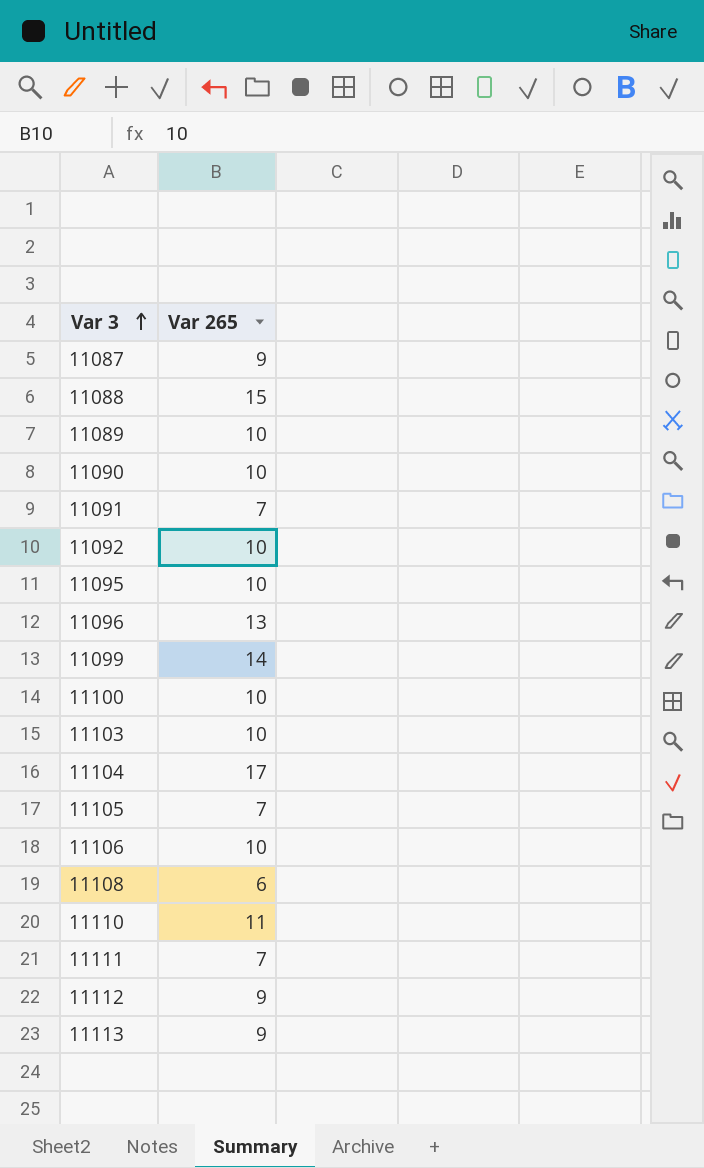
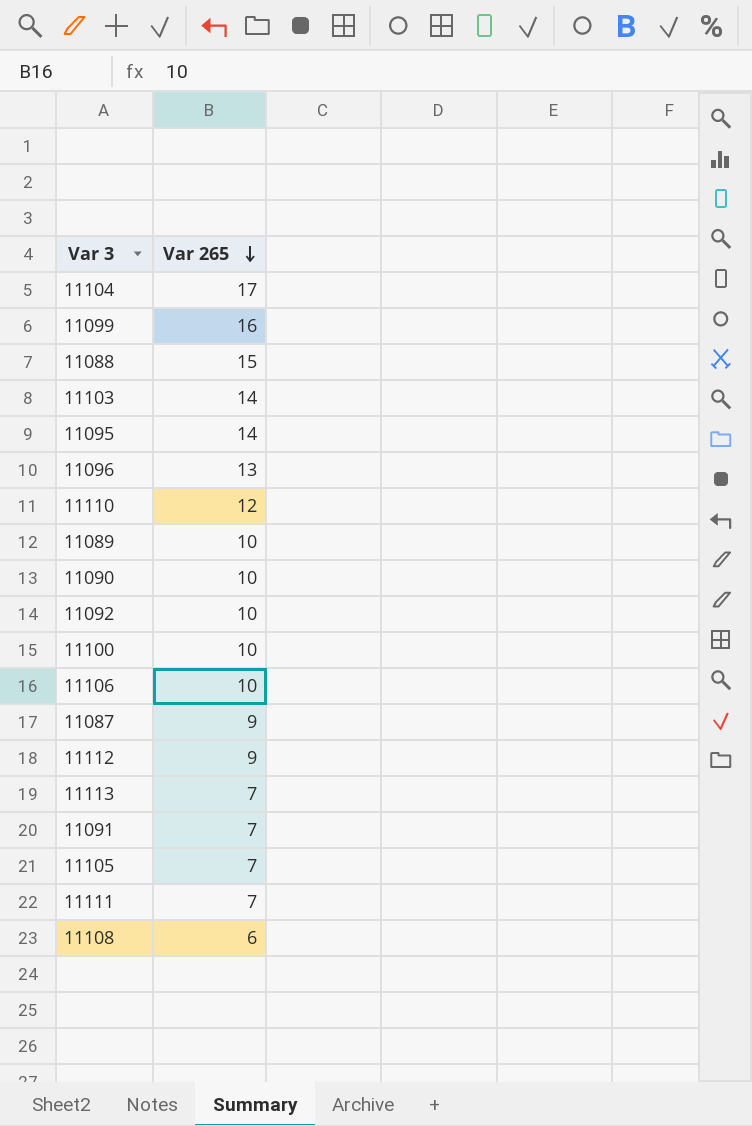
row order: Var 3 ascending -> Var 265 descending
11099 | Var 265: 14 -> 16
11103 | Var 265: 10 -> 14
11095 | Var 265: 10 -> 14
11110 | Var 265: 11 -> 12
11113 | Var 265: 9 -> 7

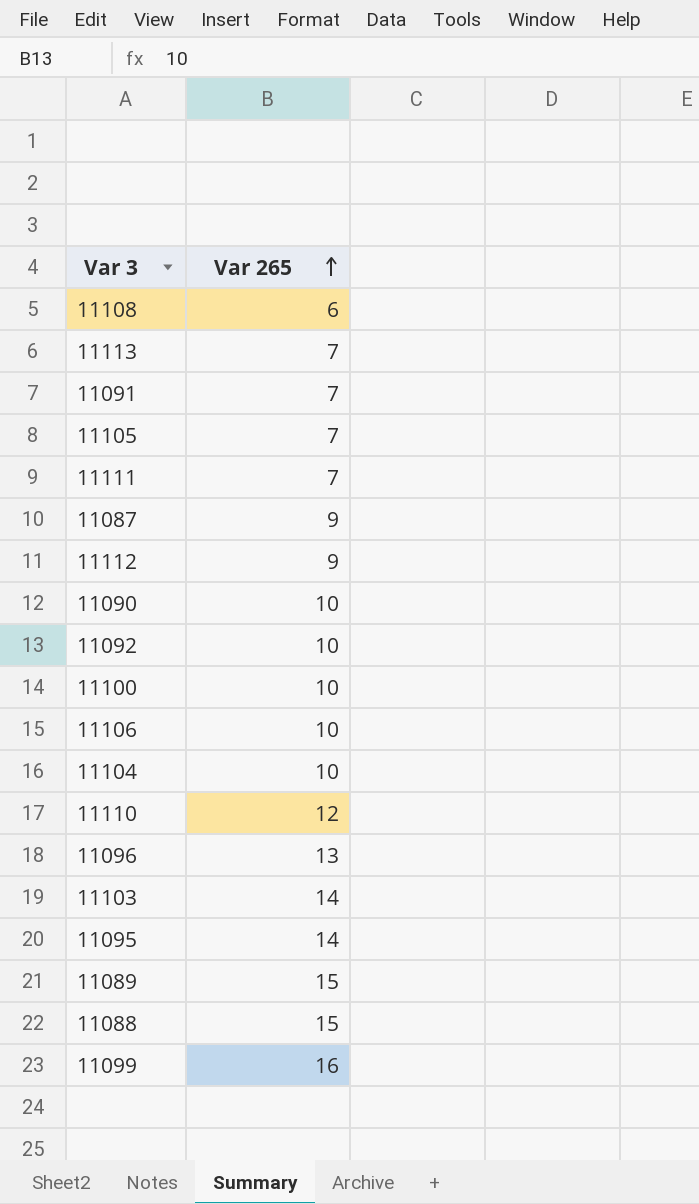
row order: Var 265 descending -> Var 265 ascending
11104 | Var 265: 17 -> 10
11089 | Var 265: 10 -> 15

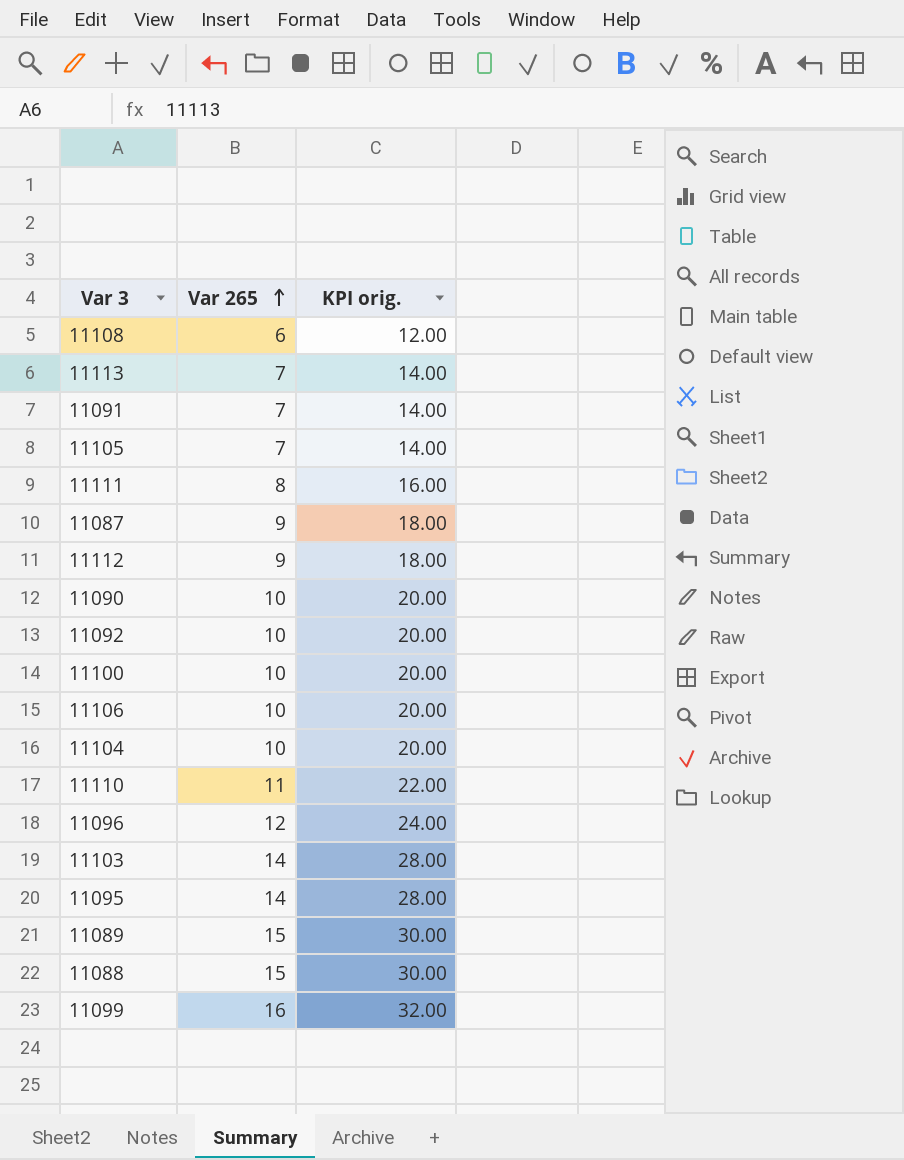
column KPI orig. | formula: none -> [Var 265] * 2
11111 | Var 265: 7 -> 8
11110 | Var 265: 12 -> 11
11096 | Var 265: 13 -> 12

